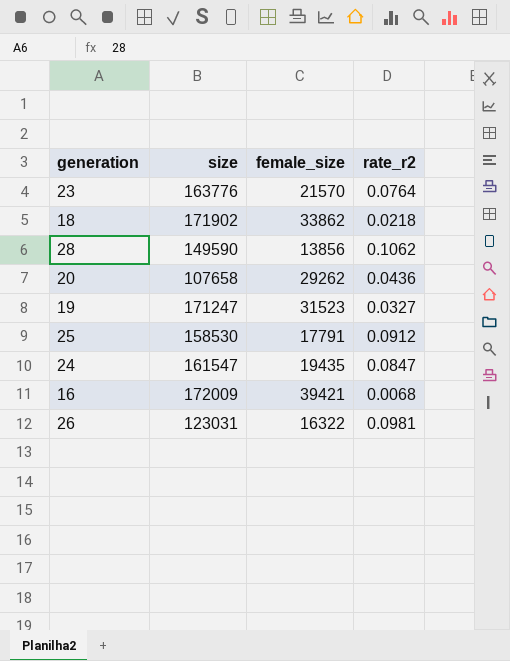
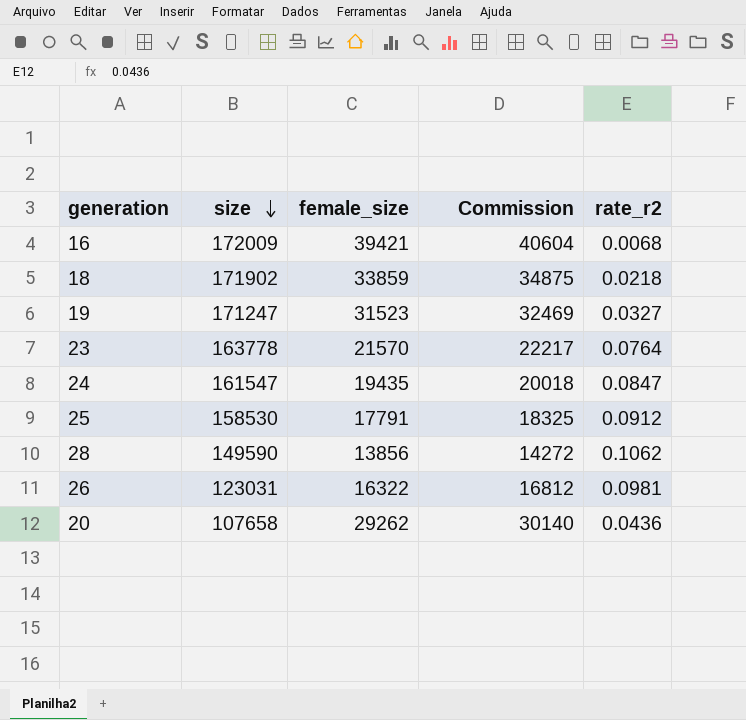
row order: none -> size descending
column Commission | formula: none -> [female_size] * 1.03
18 | female_size: 33862 -> 33859
23 | size: 163776 -> 163778

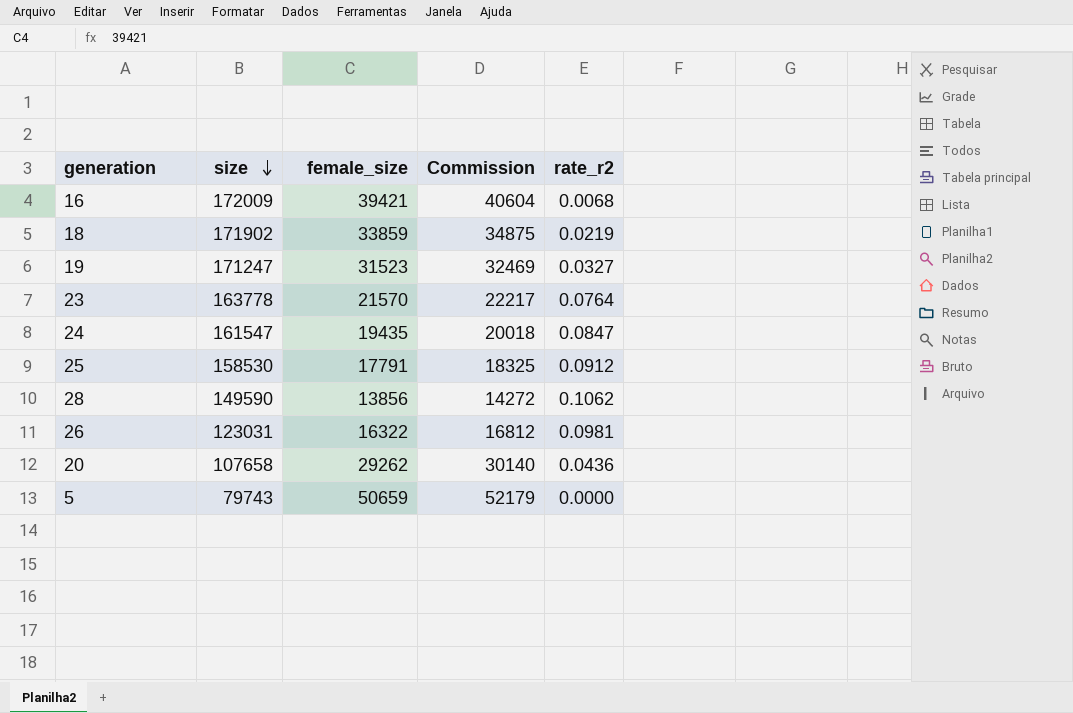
18 | rate_r2: 0.0218 -> 0.0219
row 5: none -> 79743 | 50659 | 52179 | 0.0000

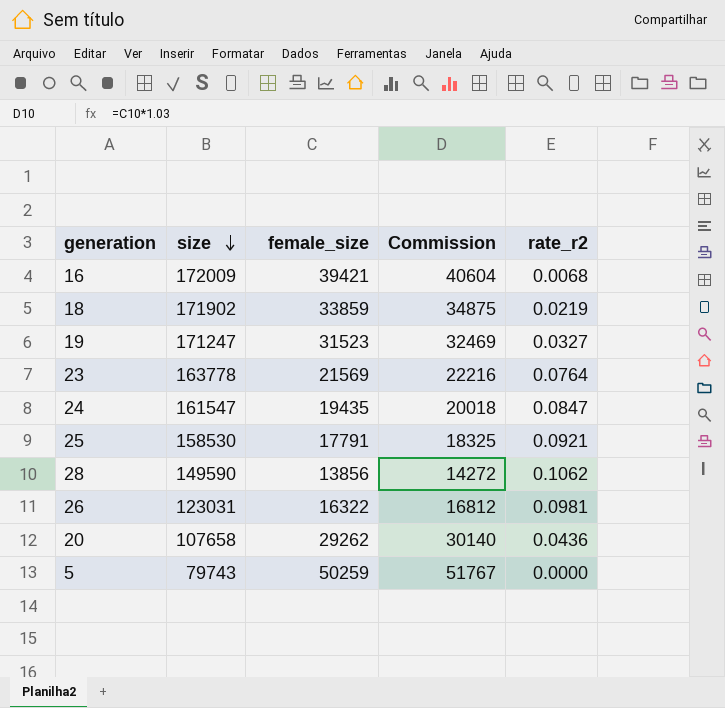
23 | female_size: 21570 -> 21569
23 | Commission: 22217 -> 22216
25 | rate_r2: 0.0912 -> 0.0921
5 | female_size: 50659 -> 50259
5 | Commission: 52179 -> 51767

